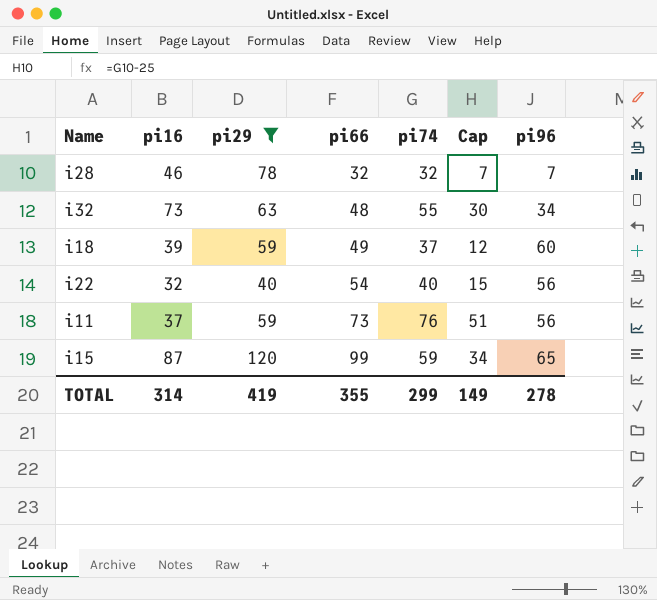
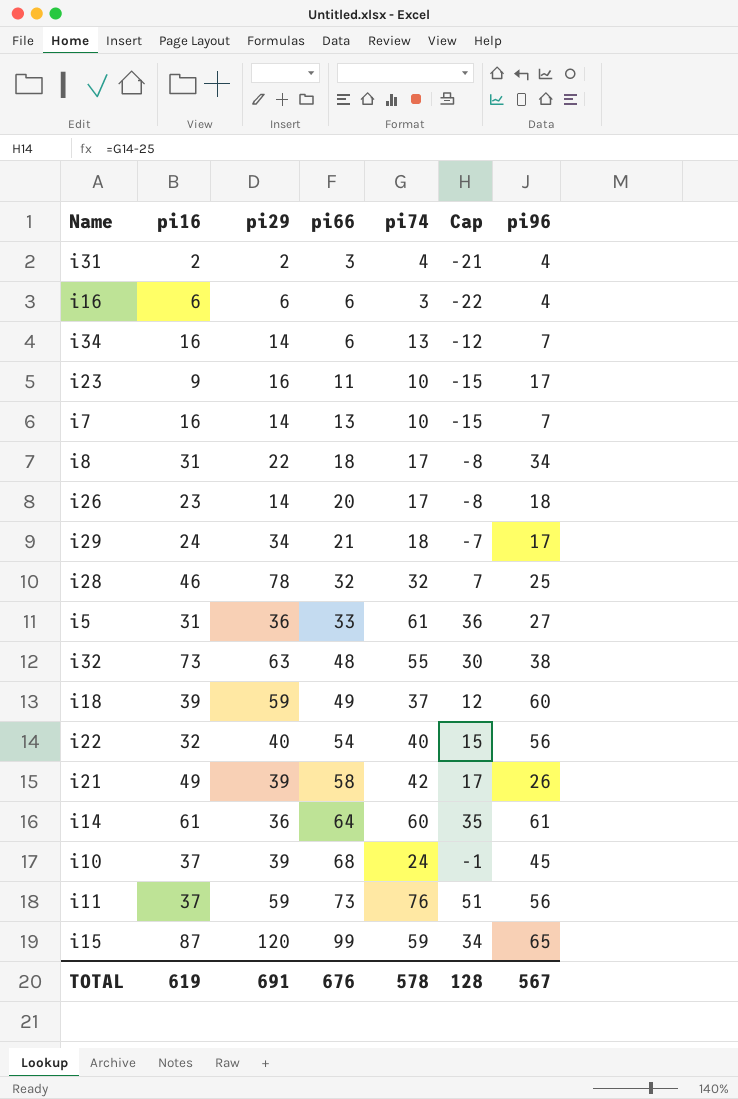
filter: pi29 >= 40 -> none
i28 | pi96: 7 -> 25
i32 | pi96: 34 -> 38
TOTAL | pi16: 314 -> 619
TOTAL | pi29: 419 -> 691
TOTAL | pi66: 355 -> 676
TOTAL | pi74: 299 -> 578
TOTAL | Cap: 149 -> 128
TOTAL | pi96: 278 -> 567

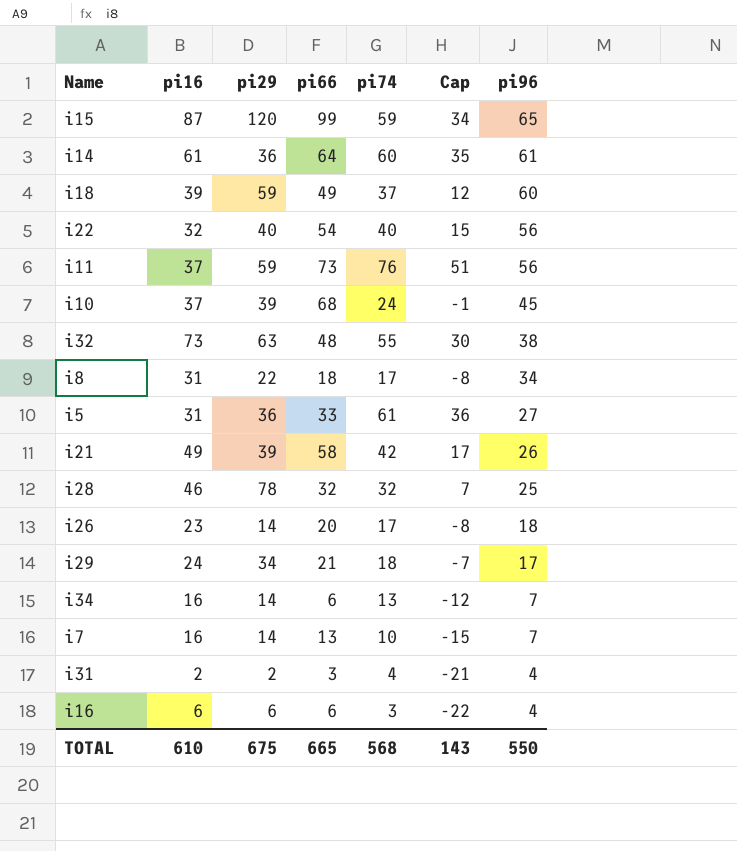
row order: pi66 ascending -> pi96 descending
row i23: 9 | 16 | 11 | 10 | -15 | 17 -> none
TOTAL | pi16: 619 -> 610
TOTAL | pi29: 691 -> 675
TOTAL | pi66: 676 -> 665
TOTAL | pi74: 578 -> 568
TOTAL | Cap: 128 -> 143
TOTAL | pi96: 567 -> 550

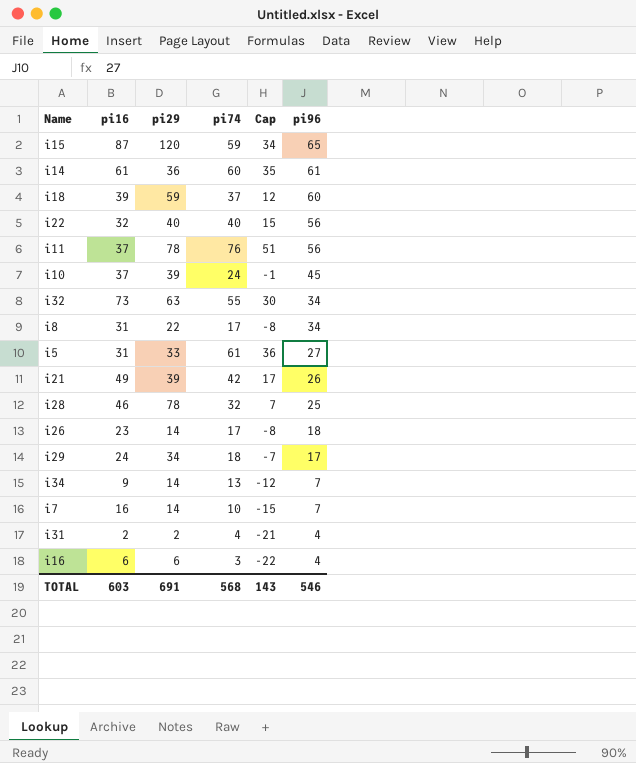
column pi66 | position: 4 -> none
i11 | pi29: 59 -> 78
i32 | pi96: 38 -> 34
i5 | pi29: 36 -> 33
i34 | pi16: 16 -> 9
TOTAL | pi16: 610 -> 603
TOTAL | pi29: 675 -> 691
TOTAL | pi96: 550 -> 546

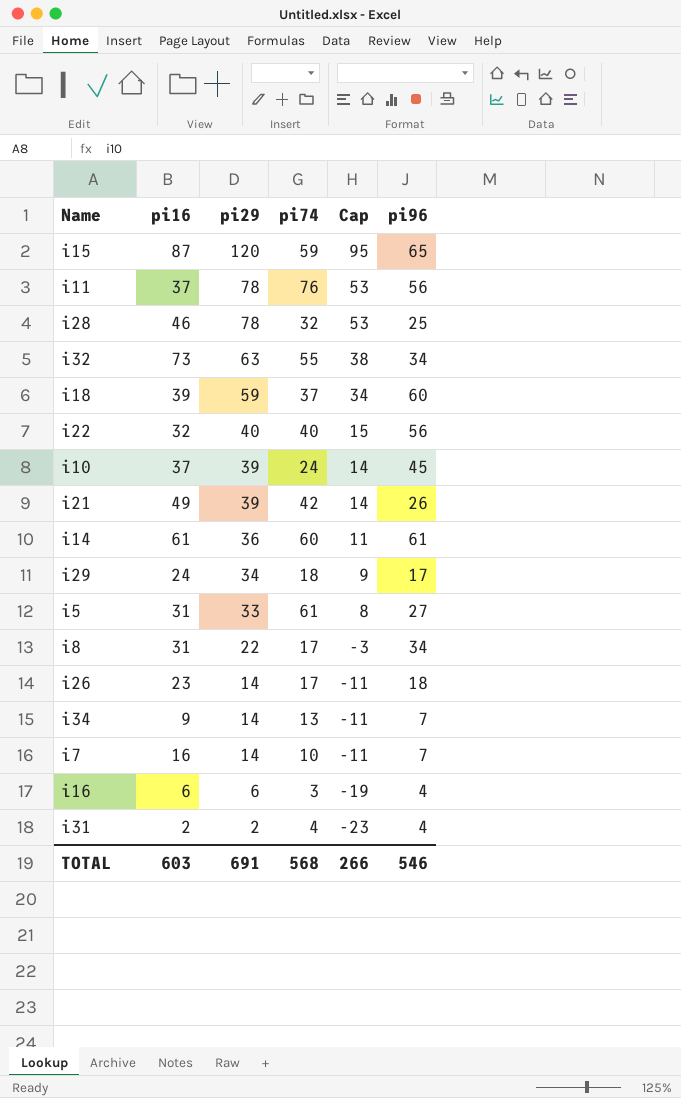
row order: pi96 descending -> pi29 descending
column Cap | formula: [pi74] - 25 -> [pi29] - 25
TOTAL | Cap: 143 -> 266

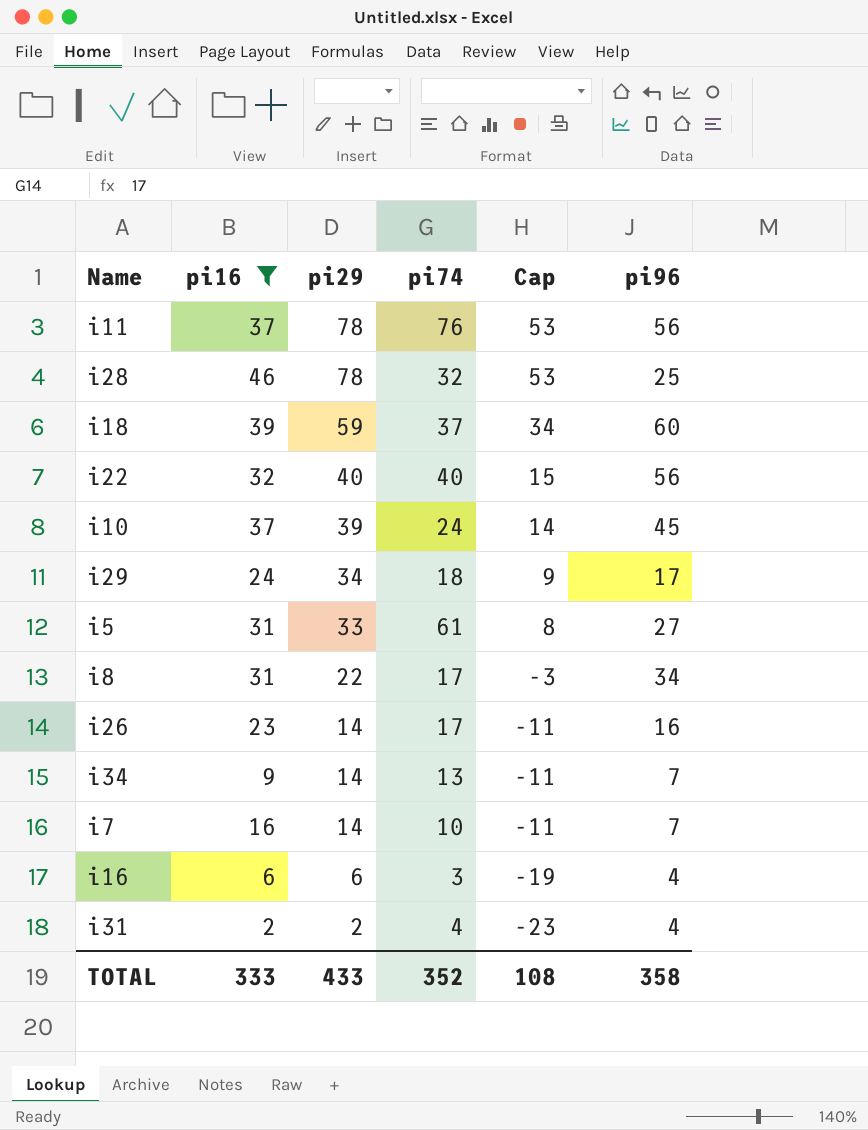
filter: none -> pi16 <= 46
i26 | pi96: 18 -> 16
TOTAL | pi16: 603 -> 333
TOTAL | pi29: 691 -> 433
TOTAL | pi74: 568 -> 352
TOTAL | Cap: 266 -> 108
TOTAL | pi96: 546 -> 358

